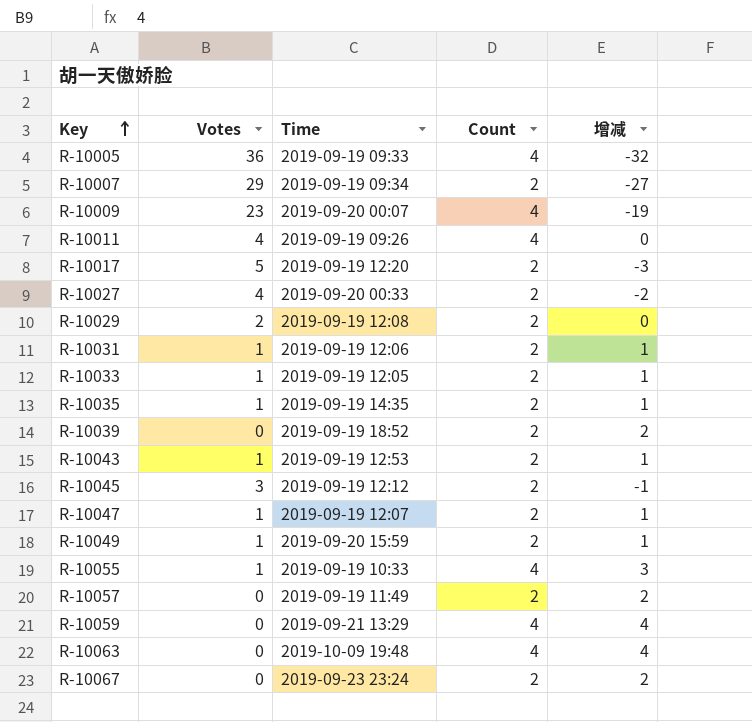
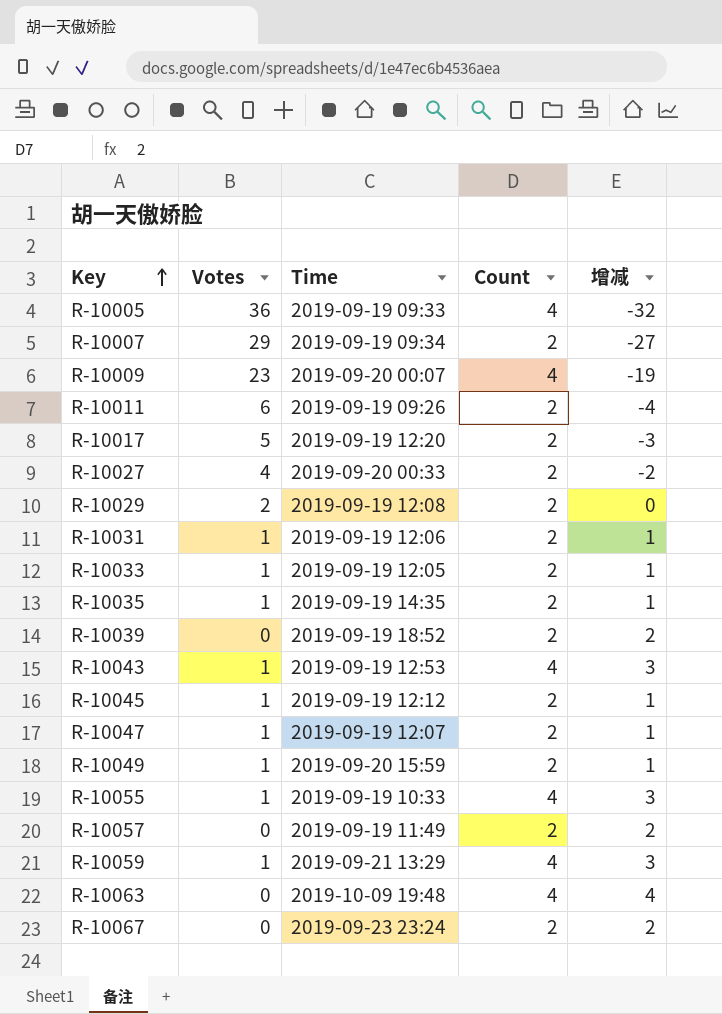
R-10011 | Votes: 4 -> 6
R-10011 | Count: 4 -> 2
R-10011 | 增减: 0 -> -4
R-10043 | Count: 2 -> 4
R-10043 | 增减: 1 -> 3
R-10045 | Votes: 3 -> 1
R-10045 | 增减: -1 -> 1
R-10059 | Votes: 0 -> 1
R-10059 | 增减: 4 -> 3

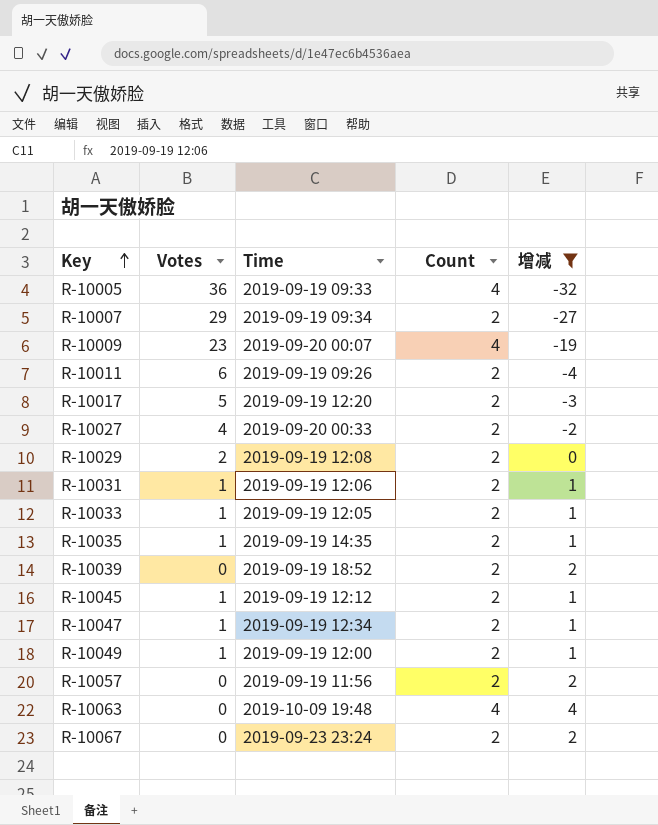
filter: none -> 增减 != 3
R-10047 | Time: 2019-09-19 12:07 -> 2019-09-19 12:34
R-10049 | Time: 2019-09-20 15:59 -> 2019-09-19 12:00
R-10057 | Time: 2019-09-19 11:49 -> 2019-09-19 11:56

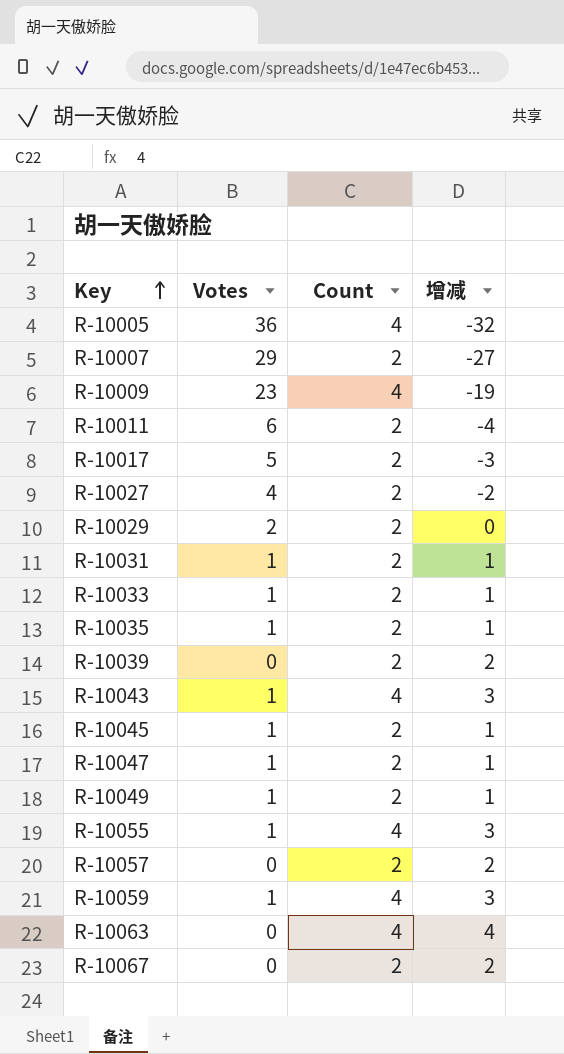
filter: 增减 != 3 -> none
column Time | position: 3 -> none

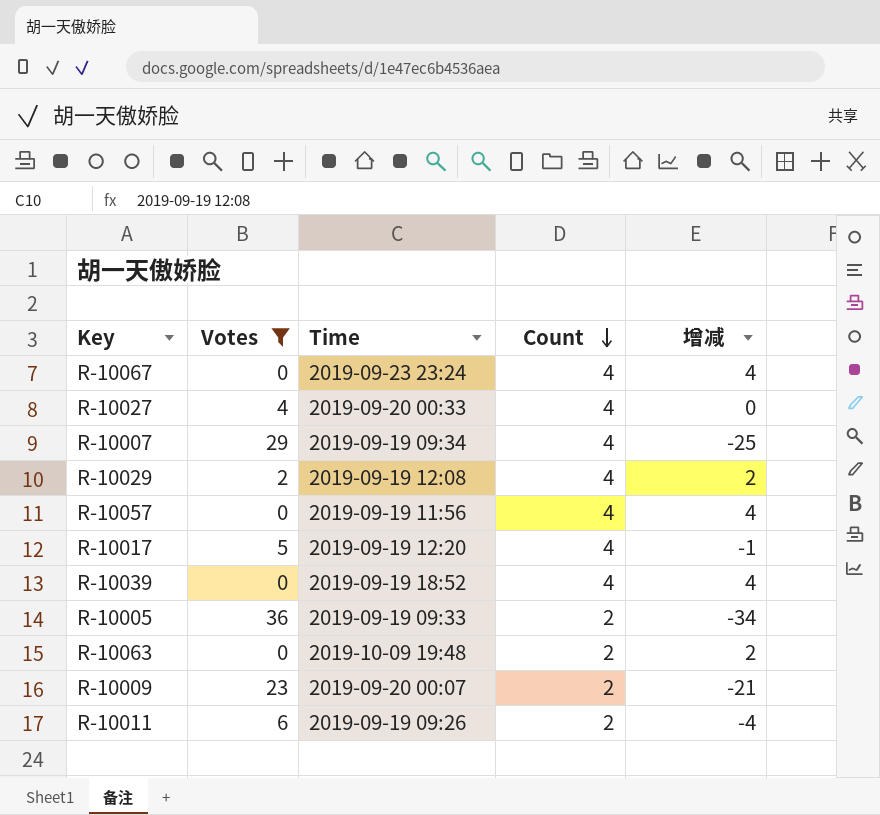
filter: none -> Votes != 1
row order: Key ascending -> Count descending
column Time | position: none -> 3
R-10067 | Count: 2 -> 4
R-10067 | 增减: 2 -> 4
R-10027 | Count: 2 -> 4
R-10027 | 增减: -2 -> 0
R-10007 | Count: 2 -> 4
R-10007 | 增减: -27 -> -25
R-10029 | Count: 2 -> 4
R-10029 | 增减: 0 -> 2
R-10057 | Count: 2 -> 4
R-10057 | 增减: 2 -> 4
R-10017 | Count: 2 -> 4
R-10017 | 增减: -3 -> -1
R-10039 | Count: 2 -> 4
R-10039 | 增减: 2 -> 4
R-10005 | Count: 4 -> 2
R-10005 | 增减: -32 -> -34
R-10063 | Count: 4 -> 2
R-10063 | 增减: 4 -> 2
R-10009 | Count: 4 -> 2
R-10009 | 增减: -19 -> -21

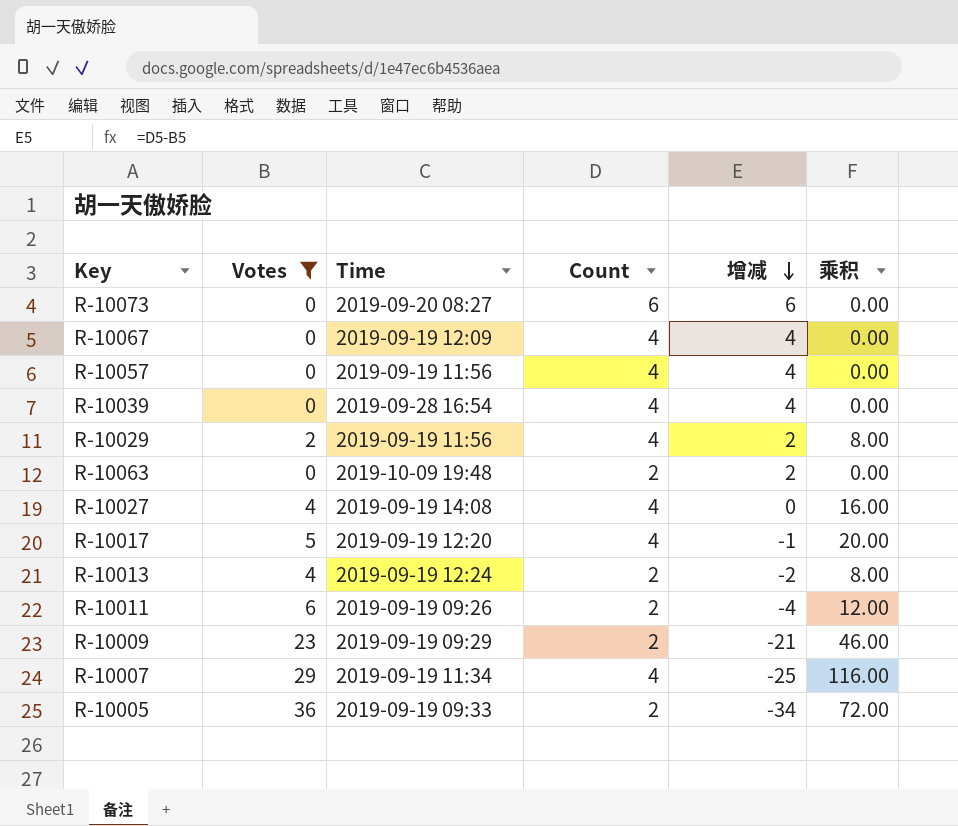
row order: Count descending -> 增减 descending
column 乘积 | formula: none -> [Votes] * [Count]
row R-10073: none -> 0 | 2019-09-20 08:27 | 6 | 6 | 0.00
R-10067 | Time: 2019-09-23 23:24 -> 2019-09-19 12:09
R-10039 | Time: 2019-09-19 18:52 -> 2019-09-28 16:54
R-10029 | Time: 2019-09-19 12:08 -> 2019-09-19 11:56
R-10027 | Time: 2019-09-20 00:33 -> 2019-09-19 14:08
row R-10013: none -> 4 | 2019-09-19 12:24 | 2 | -2 | 8.00
R-10009 | Time: 2019-09-20 00:07 -> 2019-09-19 09:29
R-10007 | Time: 2019-09-19 09:34 -> 2019-09-19 11:34

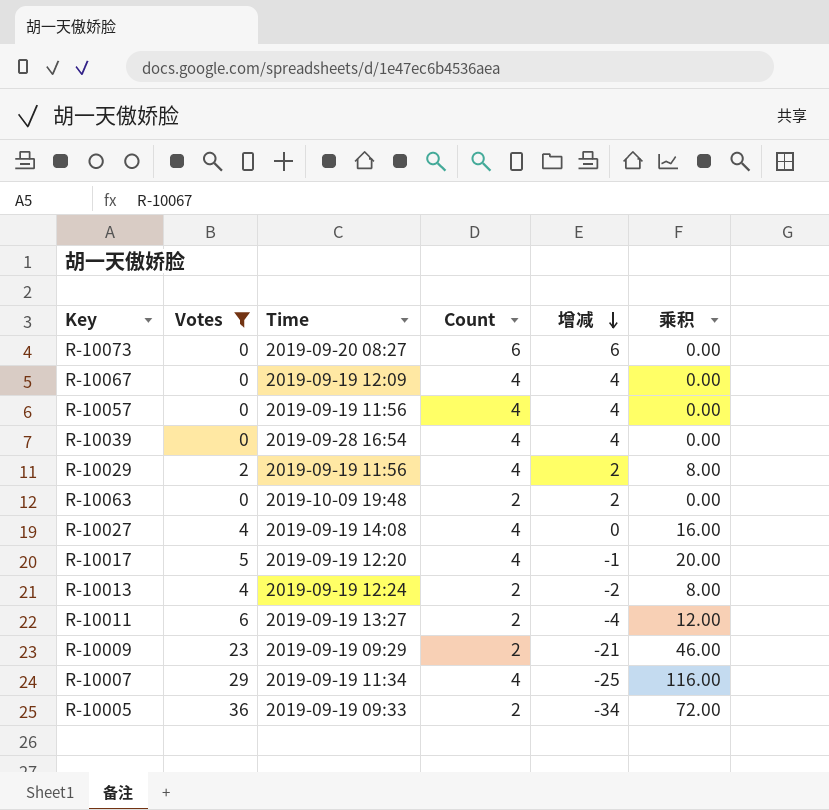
R-10011 | Time: 2019-09-19 09:26 -> 2019-09-19 13:27

